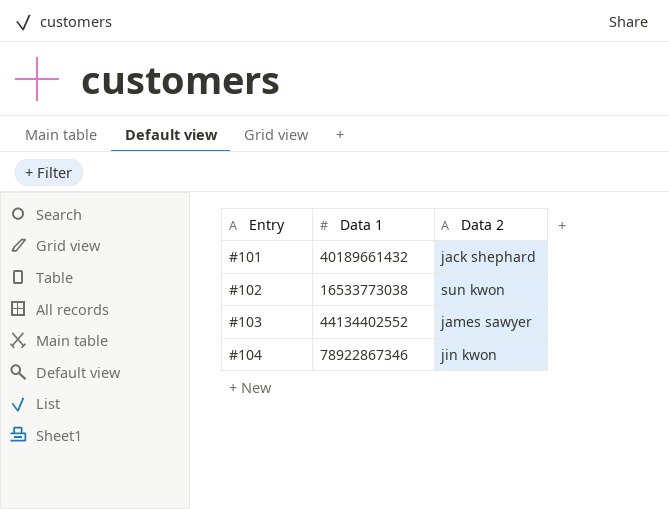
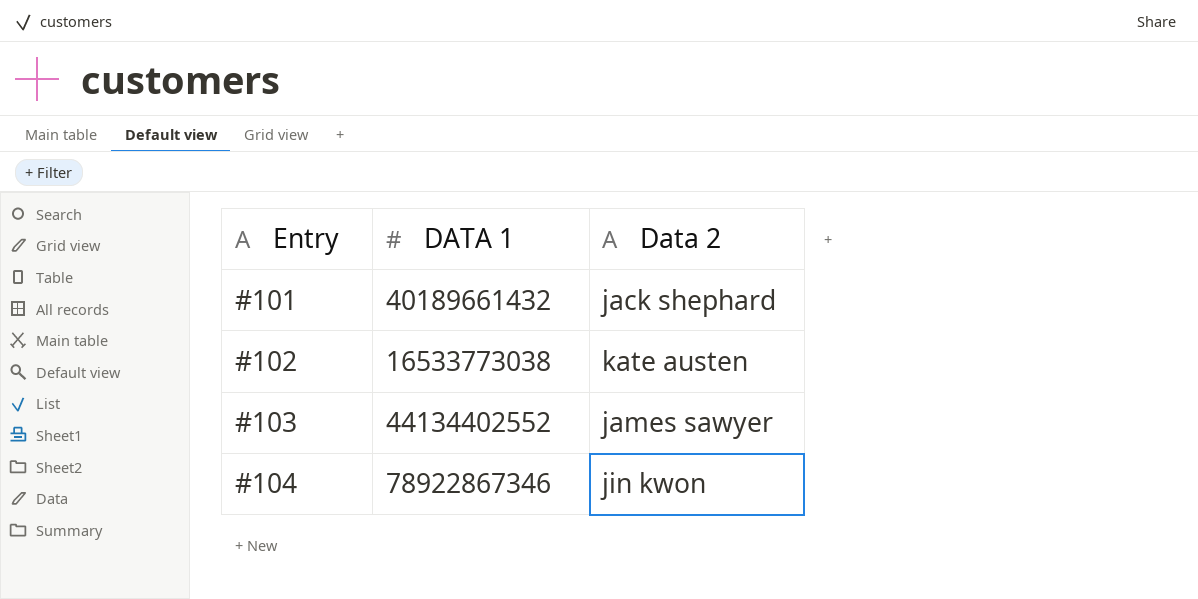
column name: Data 1 -> DATA 1
#102 | Data 2: sun kwon -> kate austen

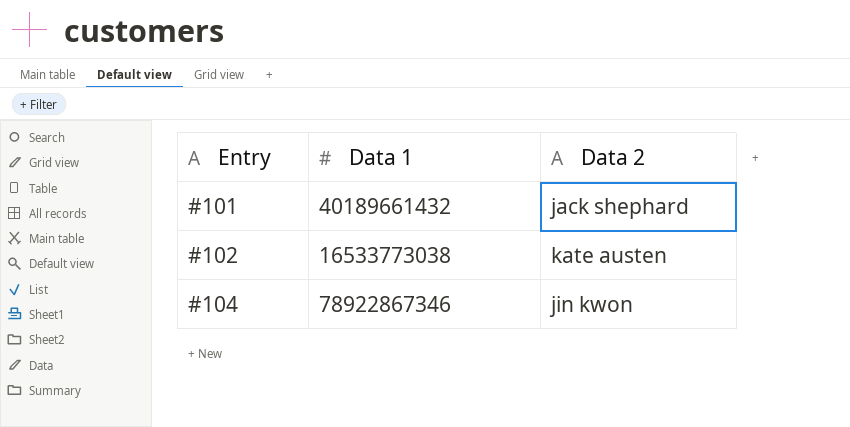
column name: DATA 1 -> Data 1
row #103: 44134402552 | james sawyer -> none

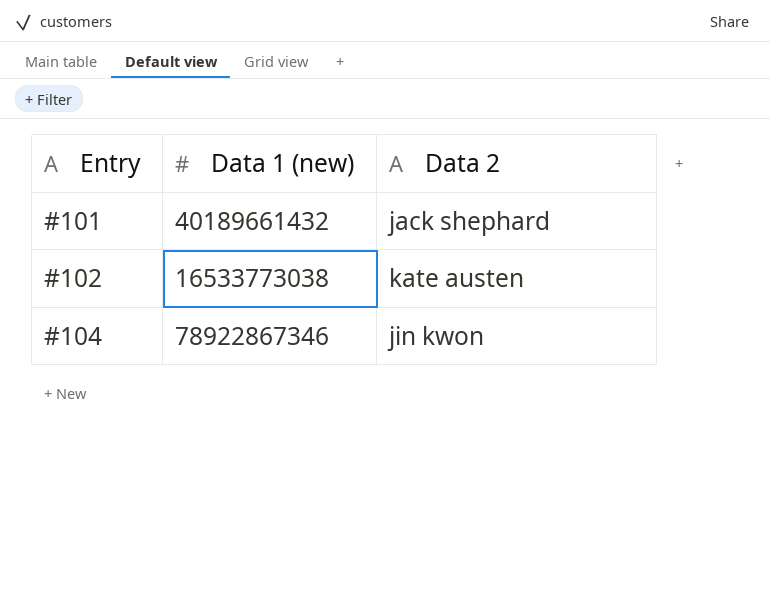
column name: Data 1 -> Data 1 (new)

